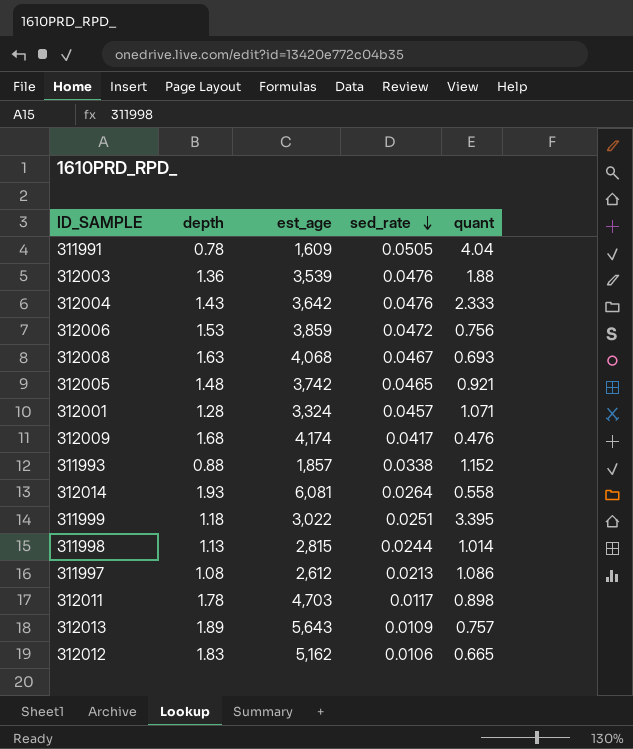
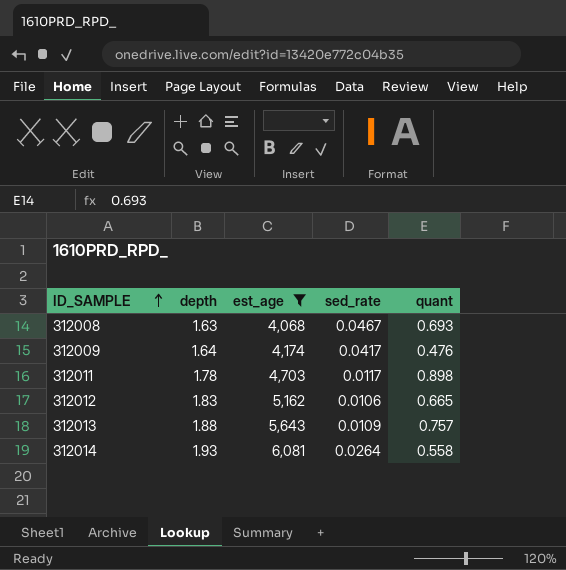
filter: none -> est_age >= 4,068
row order: sed_rate descending -> ID_SAMPLE ascending
312009 | depth: 1.68 -> 1.64
312013 | depth: 1.89 -> 1.88

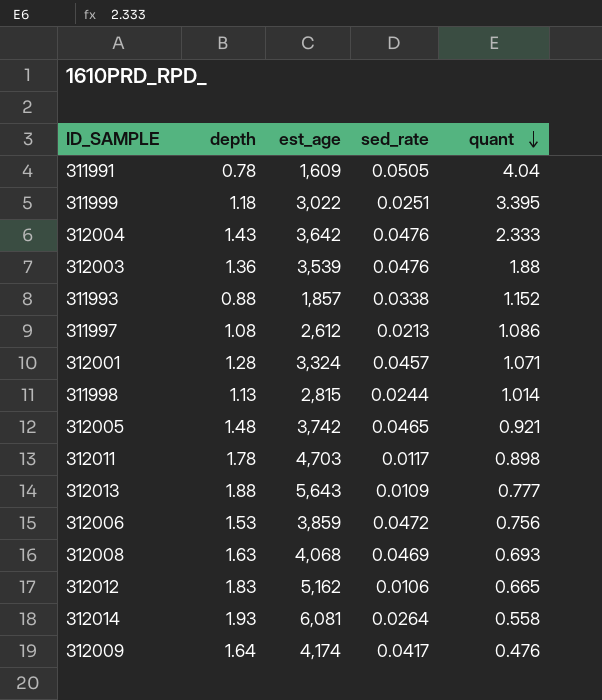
filter: est_age >= 4,068 -> none
row order: ID_SAMPLE ascending -> quant descending
312013 | quant: 0.757 -> 0.777
312008 | sed_rate: 0.0467 -> 0.0469

